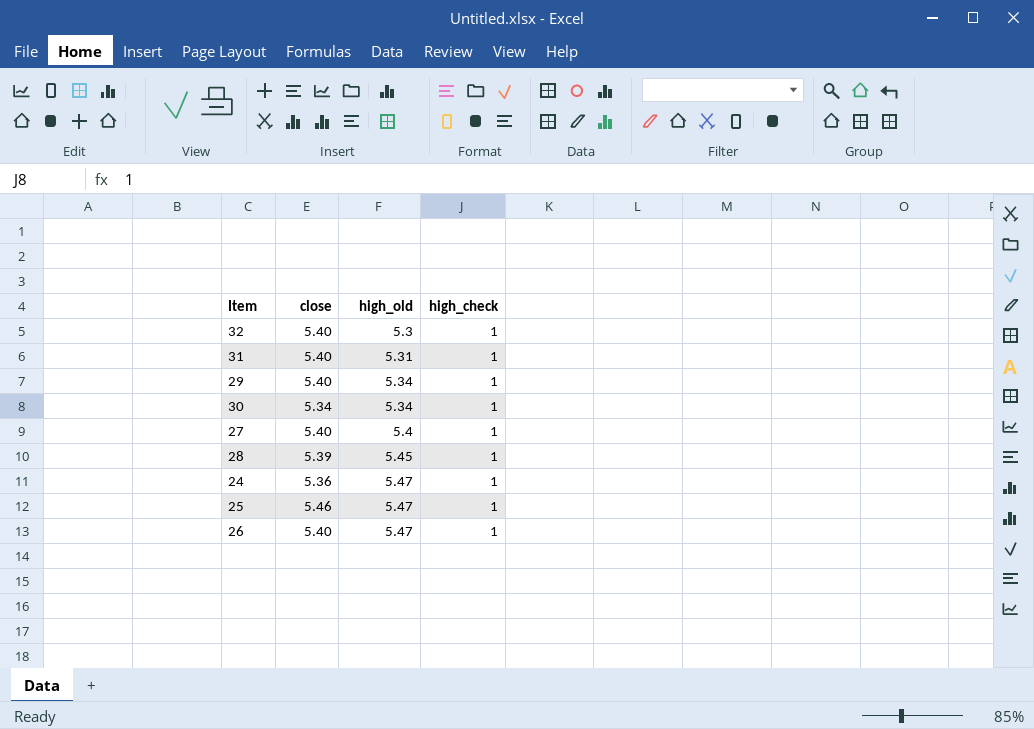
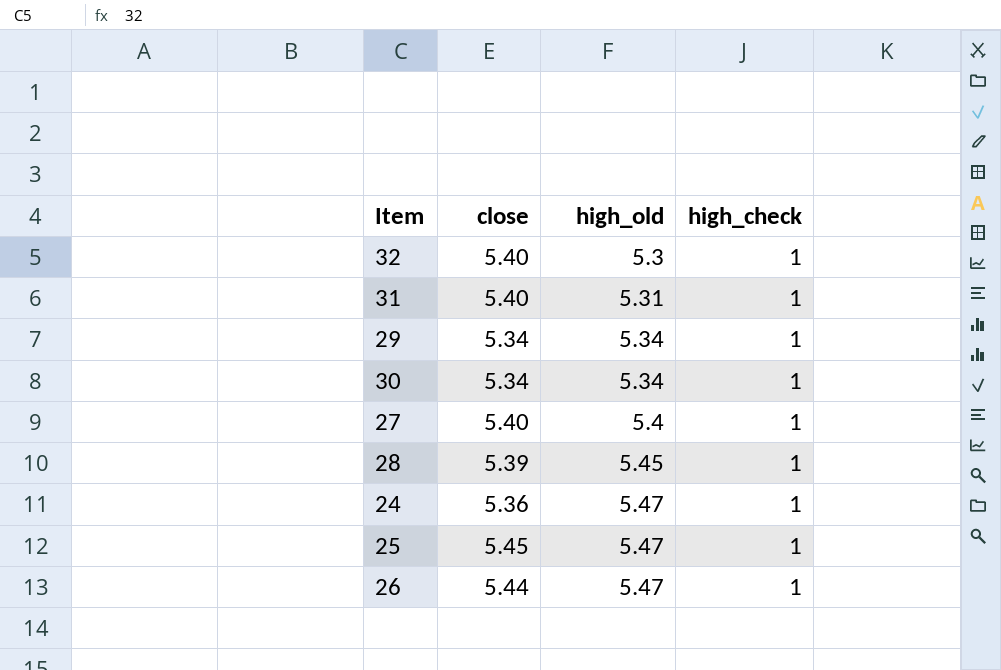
29 | close: 5.40 -> 5.34
25 | close: 5.46 -> 5.45
26 | close: 5.40 -> 5.44

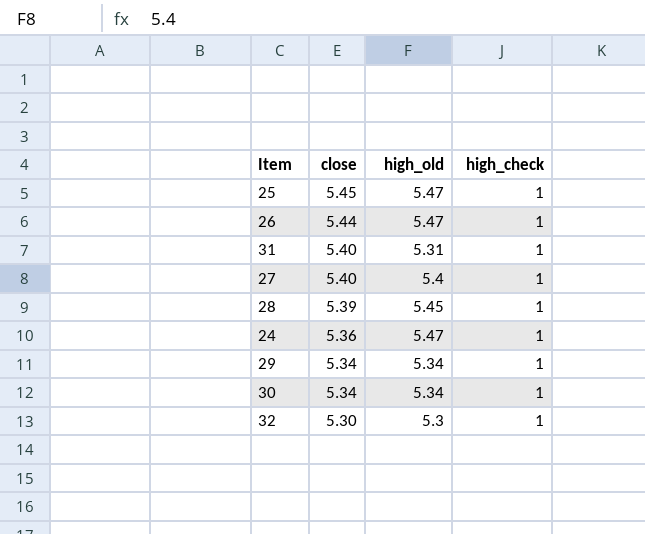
row order: high_old ascending -> close descending
32 | close: 5.40 -> 5.30

